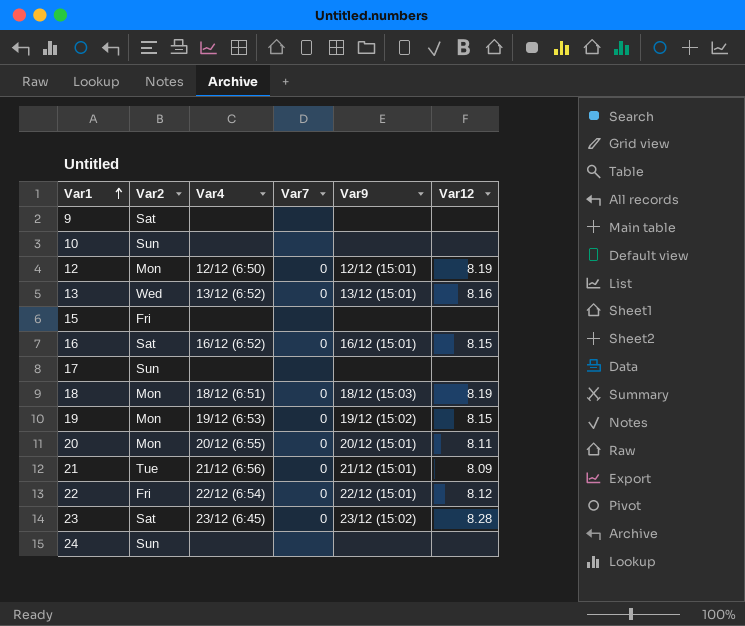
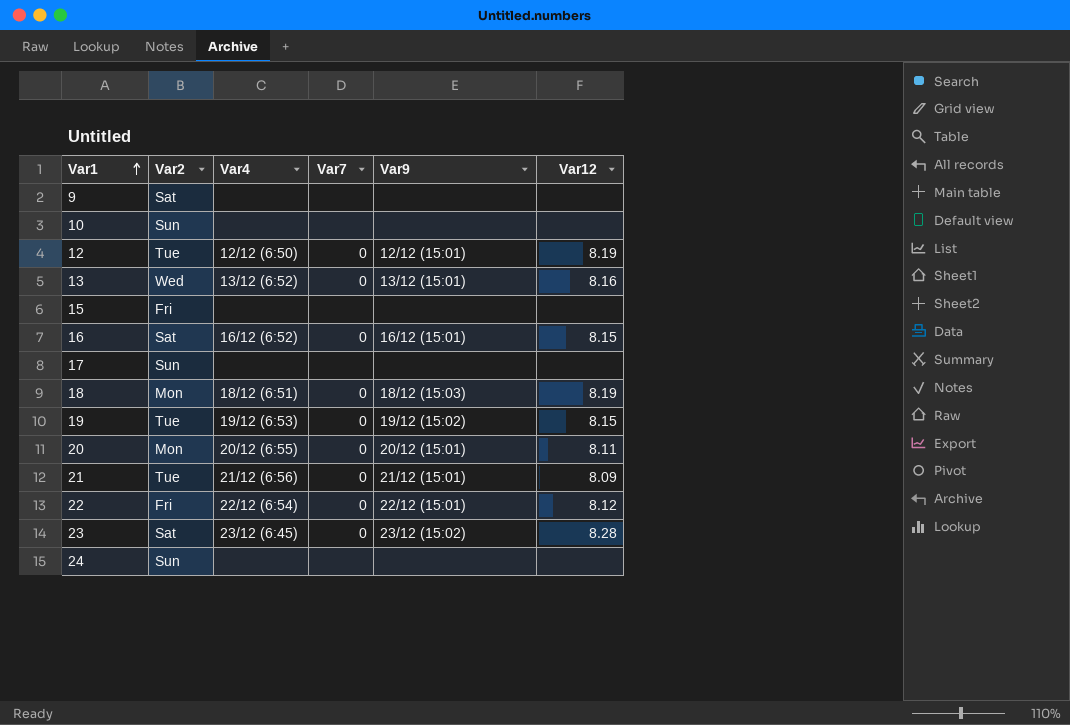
12 | Var2: Mon -> Tue
19 | Var2: Mon -> Tue

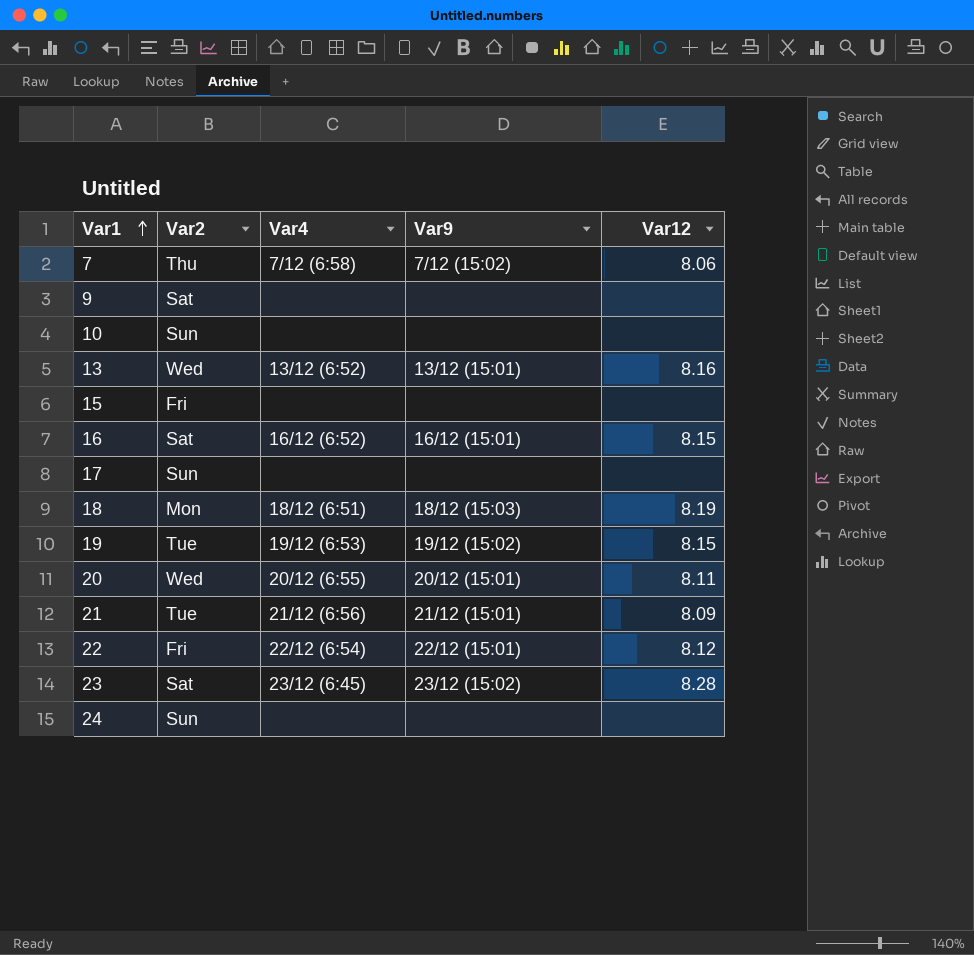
column Var7 | position: 4 -> none
row 12: Tue | 12/12 (6:50) | 0 | 12/12 (15:01) | 8.19 -> none
row 7: none -> Thu | 7/12 (6:58) | 7/12 (15:02) | 8.06
20 | Var2: Mon -> Wed

